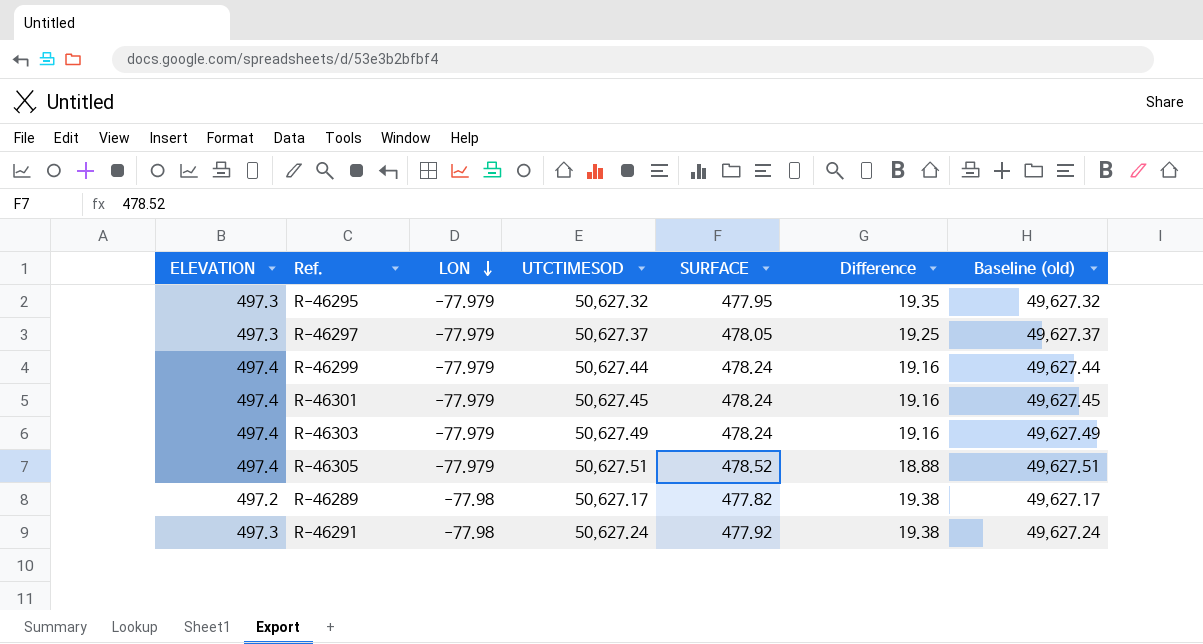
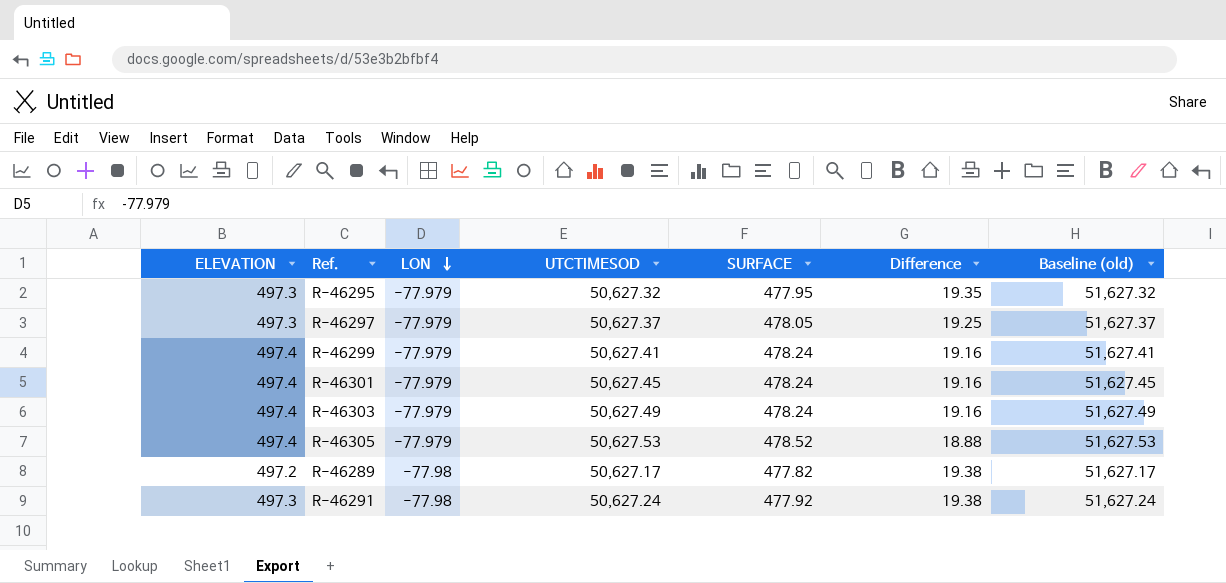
column Baseline (old) | formula: [UTCTIMESOD] - 1000 -> [UTCTIMESOD] + 1000
R-46299 | UTCTIMESOD: 50,627.44 -> 50,627.41
R-46305 | UTCTIMESOD: 50,627.51 -> 50,627.53

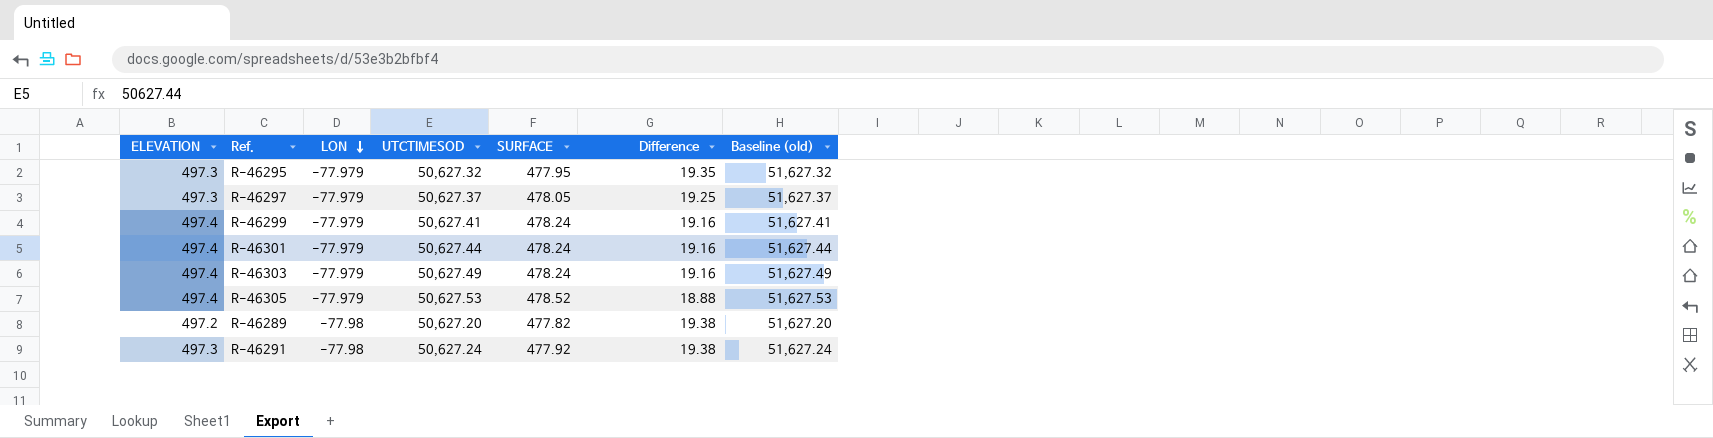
R-46301 | UTCTIMESOD: 50,627.45 -> 50,627.44
R-46301 | Baseline (old): 51,627.45 -> 51,627.44
R-46289 | UTCTIMESOD: 50,627.17 -> 50,627.20
R-46289 | Baseline (old): 51,627.17 -> 51,627.20

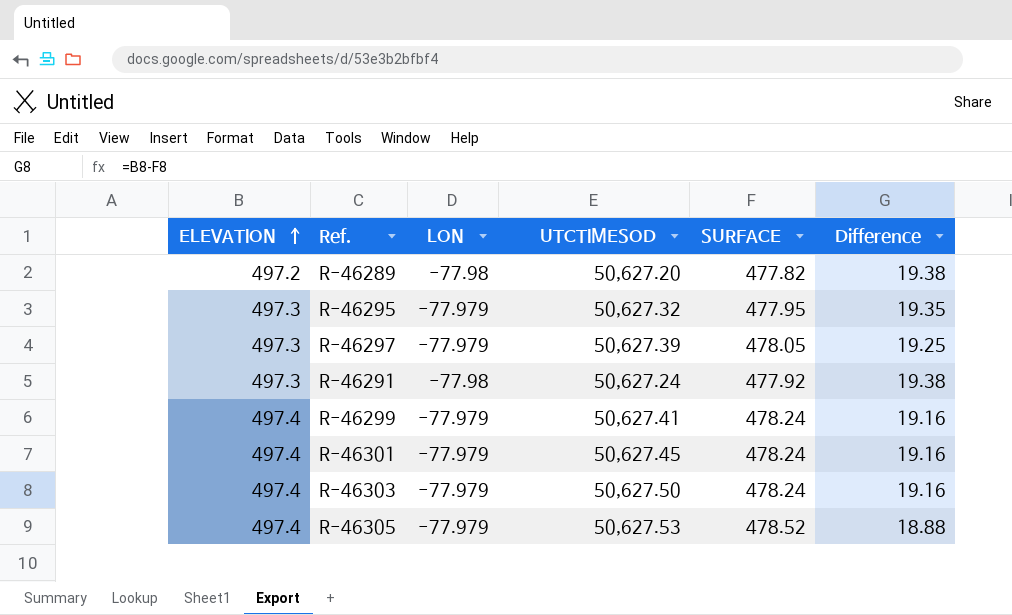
row order: LON descending -> ELEVATION ascending
column Baseline (old) | formula: [UTCTIMESOD] + 1000 -> none
R-46297 | UTCTIMESOD: 50,627.37 -> 50,627.39
R-46301 | UTCTIMESOD: 50,627.44 -> 50,627.45
R-46303 | UTCTIMESOD: 50,627.49 -> 50,627.50

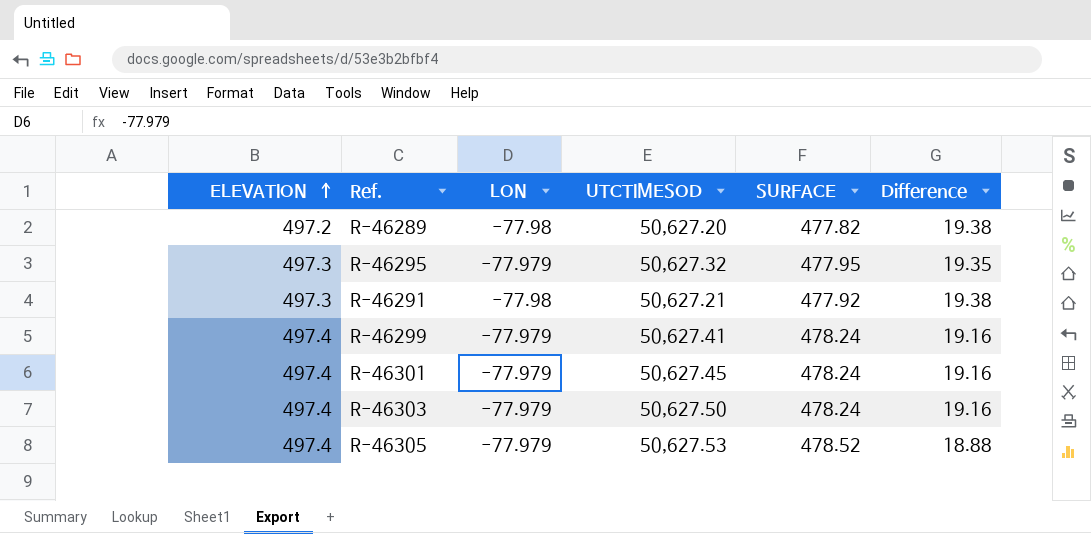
row R-46297: 497.3 | -77.979 | 50,627.39 | 478.05 | 19.25 -> none
R-46291 | UTCTIMESOD: 50,627.24 -> 50,627.21

